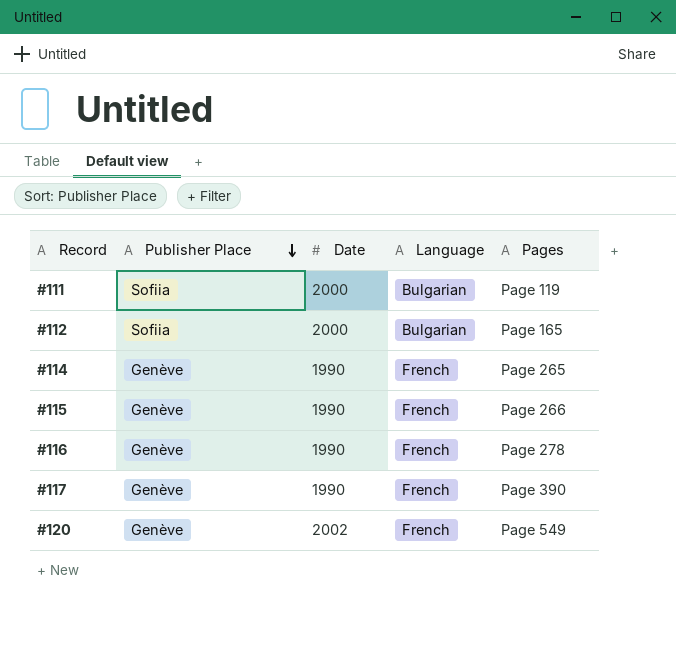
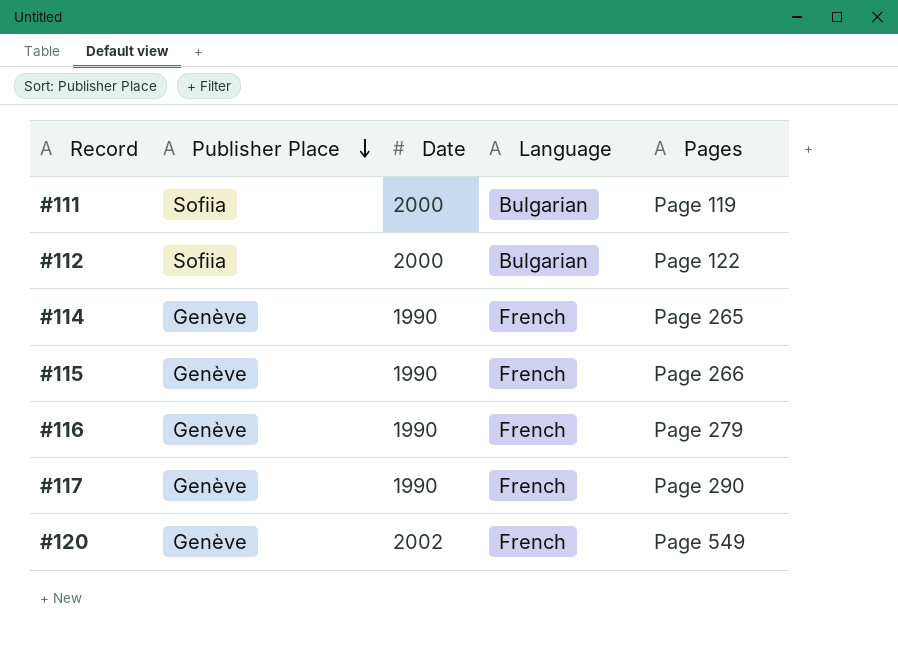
#112 | Pages: Page 165 -> Page 122
#116 | Pages: Page 278 -> Page 279
#117 | Pages: Page 390 -> Page 290

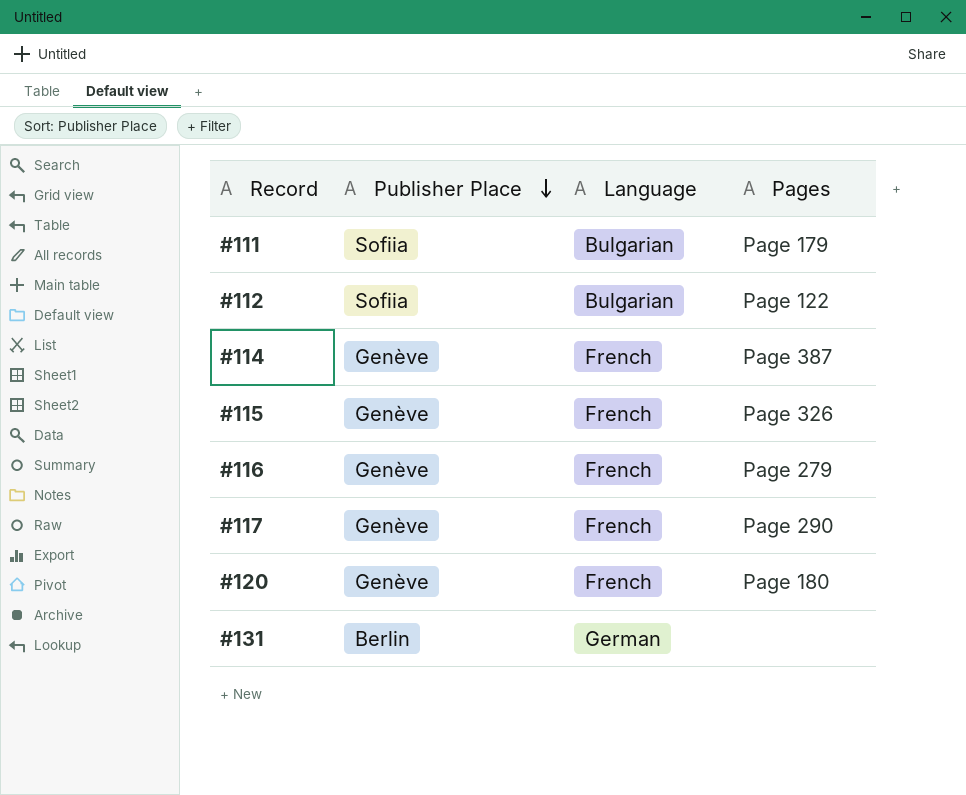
column Date | position: 3 -> none
#111 | Pages: Page 119 -> Page 179
#114 | Pages: Page 265 -> Page 387
#115 | Pages: Page 266 -> Page 326
#120 | Pages: Page 549 -> Page 180
row #131: none -> Berlin | German | none

